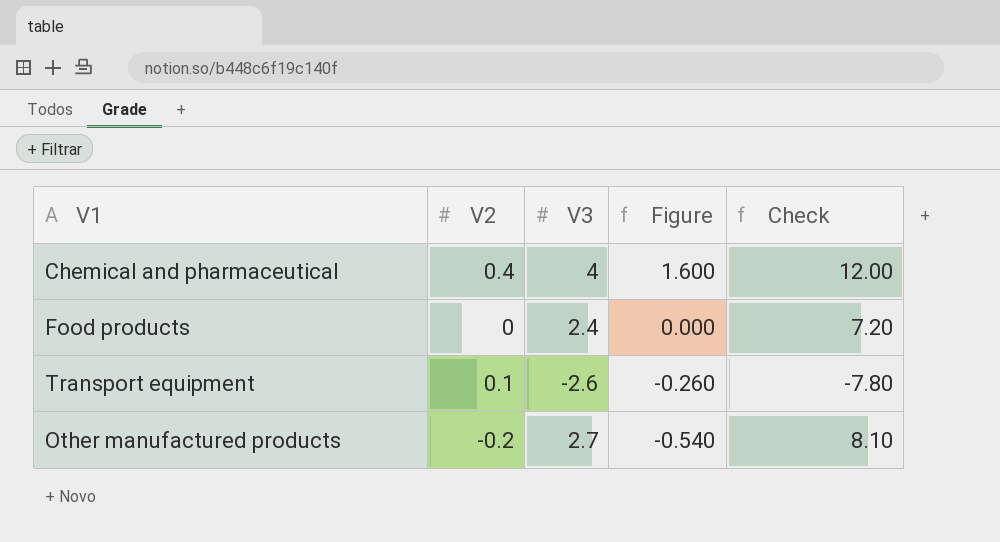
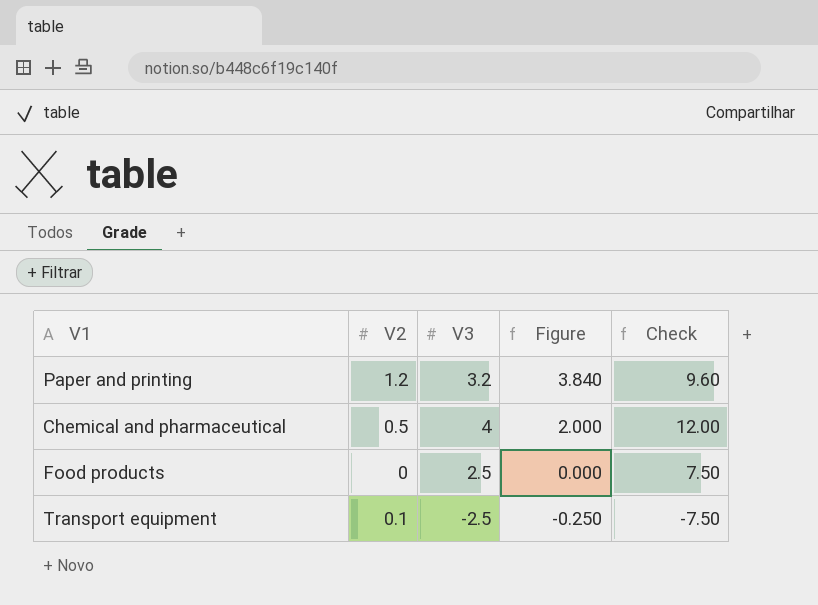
row Other manufactured products: -0.2 | 2.7 | -0.540 | 8.10 -> none
row Paper and printing: none -> 1.2 | 3.2 | 3.840 | 9.60
Chemical and pharmaceutical | V2: 0.4 -> 0.5
Chemical and pharmaceutical | Figure: 1.600 -> 2.000
Food products | V3: 2.4 -> 2.5
Food products | Check: 7.20 -> 7.50
Transport equipment | V3: -2.6 -> -2.5
Transport equipment | Figure: -0.260 -> -0.250
Transport equipment | Check: -7.80 -> -7.50

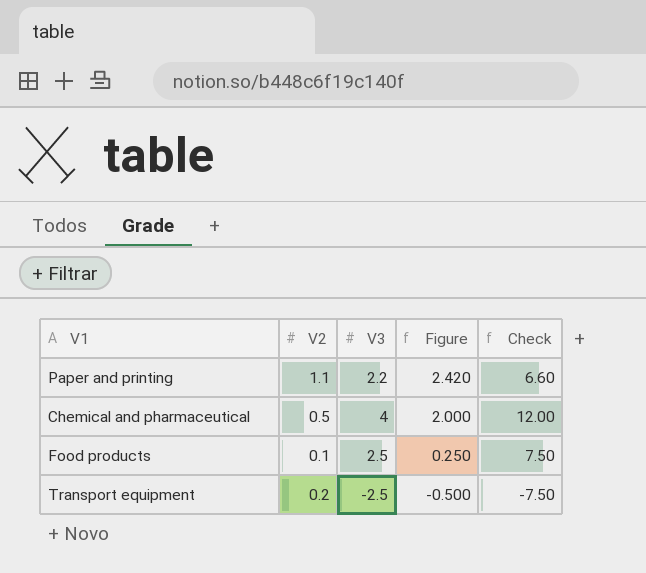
Paper and printing | V2: 1.2 -> 1.1
Paper and printing | V3: 3.2 -> 2.2
Paper and printing | Figure: 3.840 -> 2.420
Paper and printing | Check: 9.60 -> 6.60
Food products | V2: 0 -> 0.1
Food products | Figure: 0.000 -> 0.250
Transport equipment | V2: 0.1 -> 0.2
Transport equipment | Figure: -0.250 -> -0.500

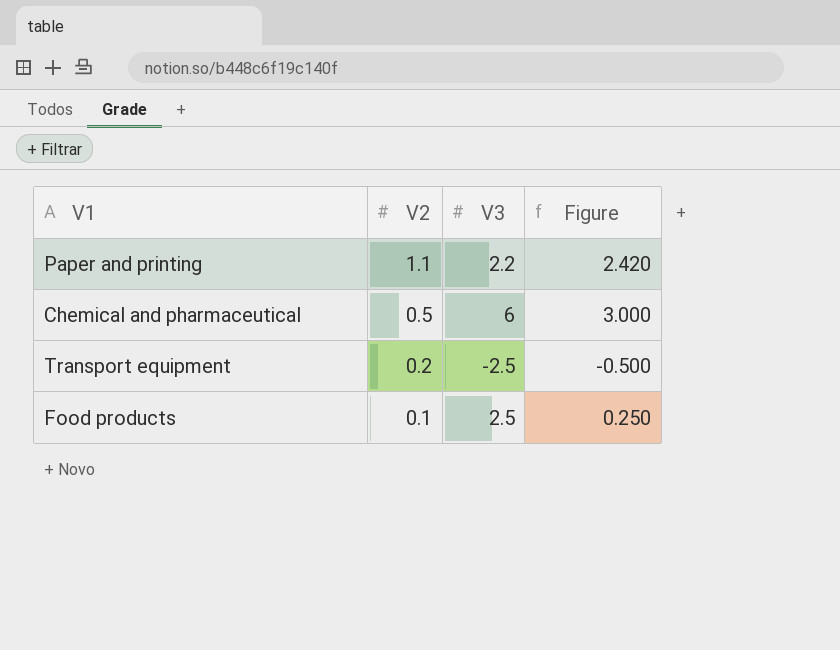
row order: Figure descending -> V2 descending
column Check | formula: [V3] * 3 -> none
Chemical and pharmaceutical | V3: 4 -> 6
Chemical and pharmaceutical | Figure: 2.000 -> 3.000

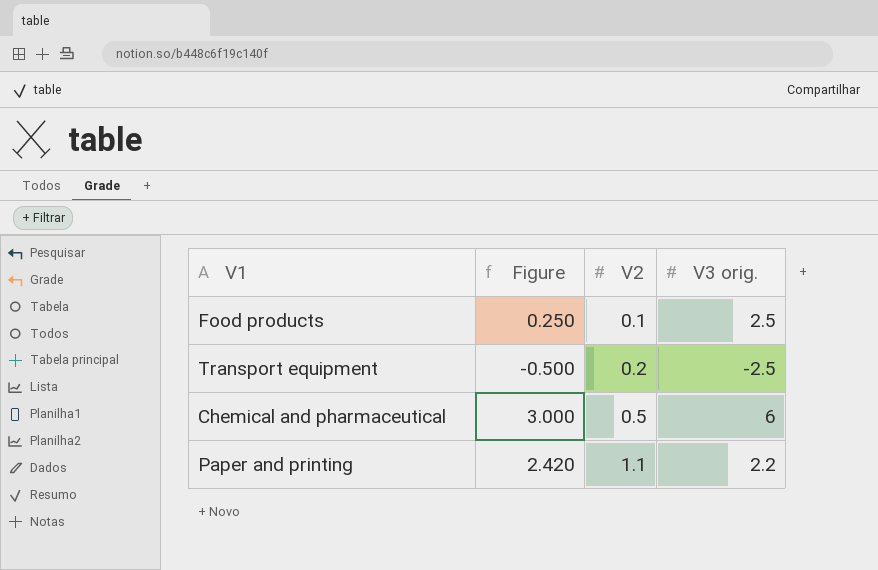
row order: V2 descending -> V2 ascending
column Figure | position: 4 -> 2
column name: V3 -> V3 orig.

